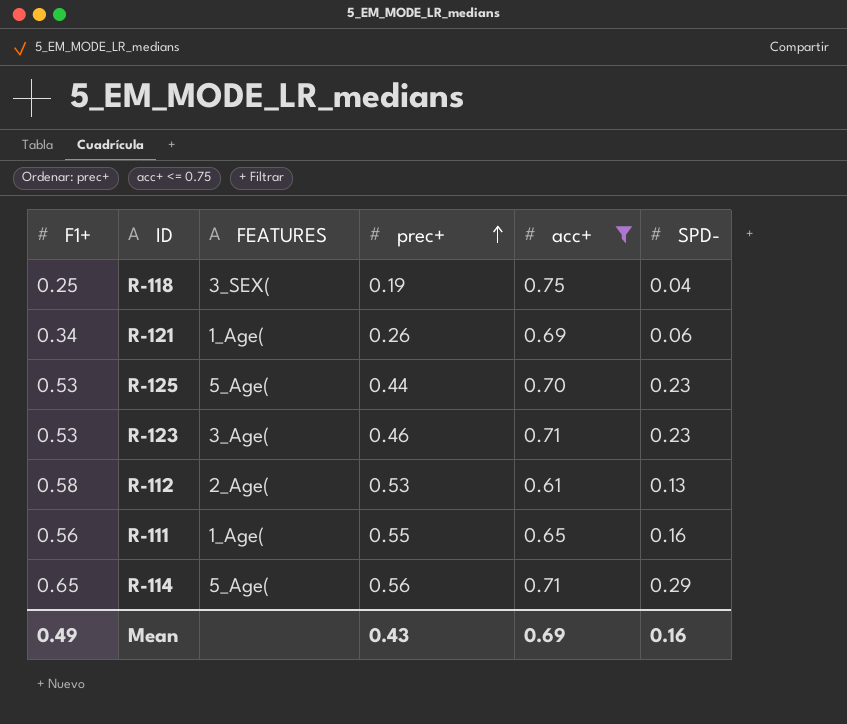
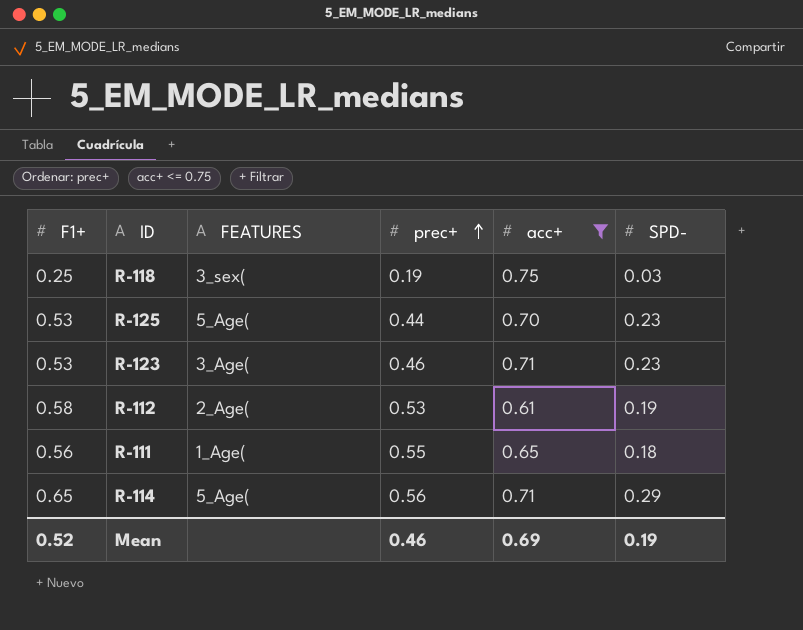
row R-121: 0.34 | 1_Age( | 0.26 | 0.69 | 0.06 -> none
R-118 | FEATURES: 3_SEX( -> 3_sex(
R-118 | SPD-: 0.04 -> 0.03
R-112 | SPD-: 0.13 -> 0.19
R-111 | SPD-: 0.16 -> 0.18
Mean | F1+: 0.49 -> 0.52
Mean | prec+: 0.43 -> 0.46
Mean | SPD-: 0.16 -> 0.19

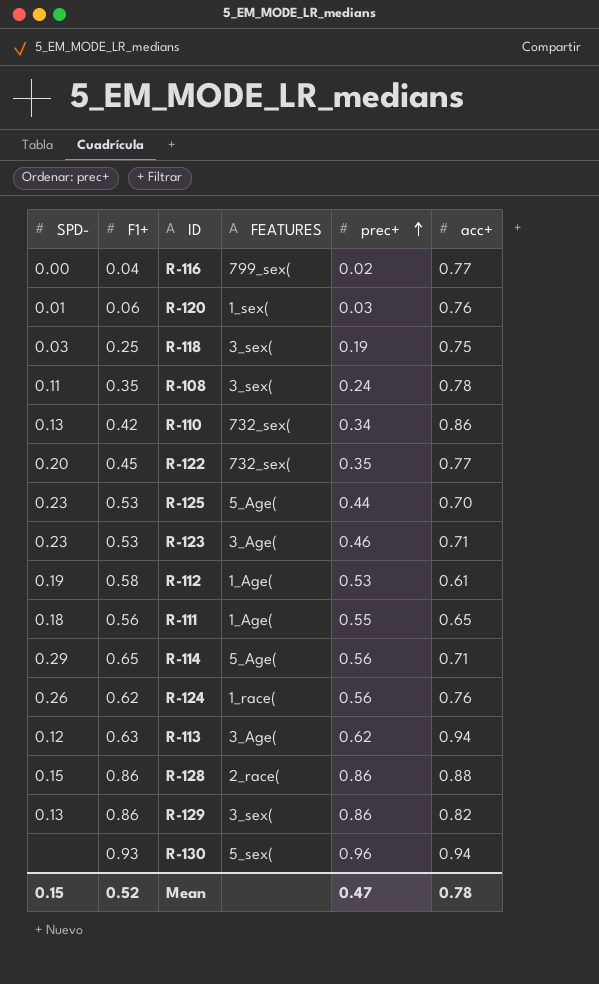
filter: acc+ <= 0.75 -> none
column SPD- | position: 6 -> 1
R-112 | FEATURES: 2_Age( -> 1_Age(
Mean | SPD-: 0.19 -> 0.15
Mean | prec+: 0.46 -> 0.47
Mean | acc+: 0.69 -> 0.78

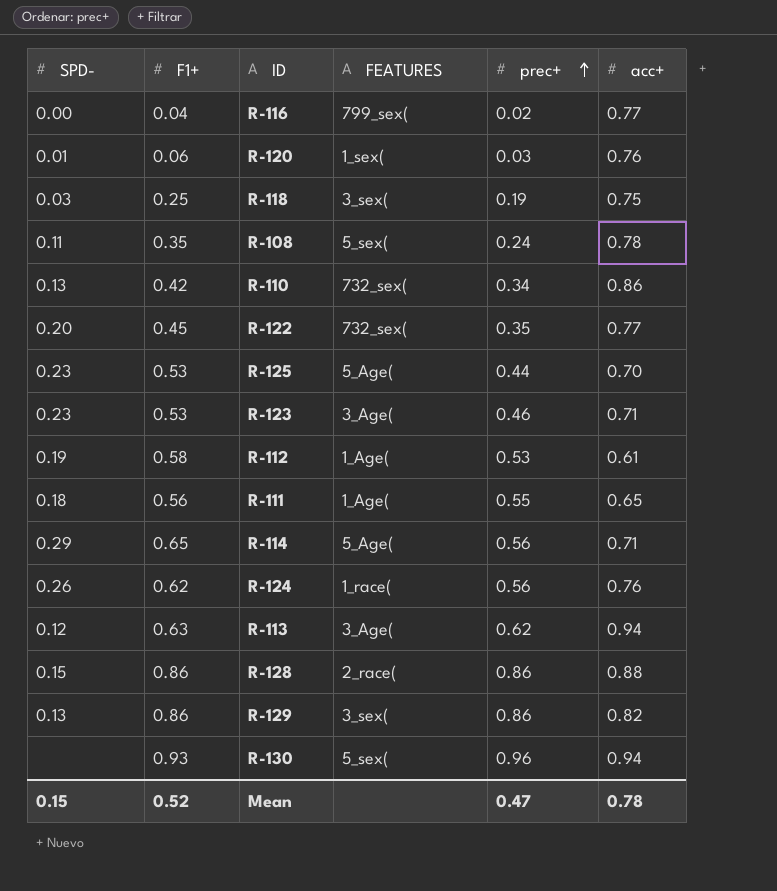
R-108 | FEATURES: 3_sex( -> 5_sex(

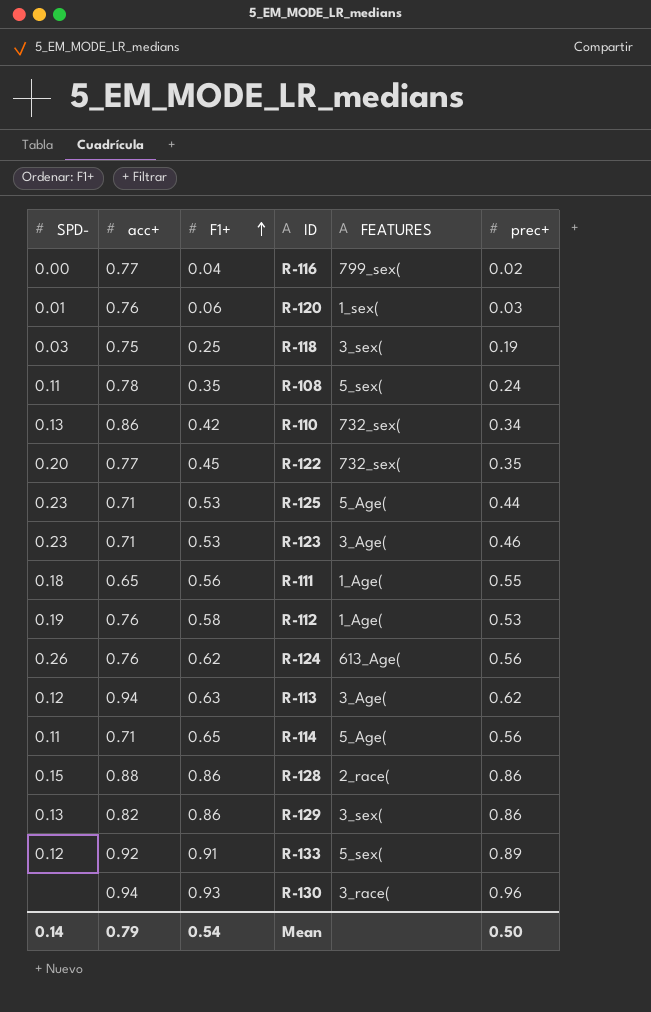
row order: prec+ ascending -> F1+ ascending
column acc+ | position: 6 -> 2
R-125 | acc+: 0.70 -> 0.71
R-112 | acc+: 0.61 -> 0.76
R-124 | FEATURES: 1_race( -> 613_Age(
R-114 | SPD-: 0.29 -> 0.11
row R-133: none -> 0.12 | 0.92 | 0.91 | 5_sex( | 0.89
R-130 | FEATURES: 5_sex( -> 3_race(
Mean | SPD-: 0.15 -> 0.14
Mean | acc+: 0.78 -> 0.79
Mean | F1+: 0.52 -> 0.54
Mean | prec+: 0.47 -> 0.50

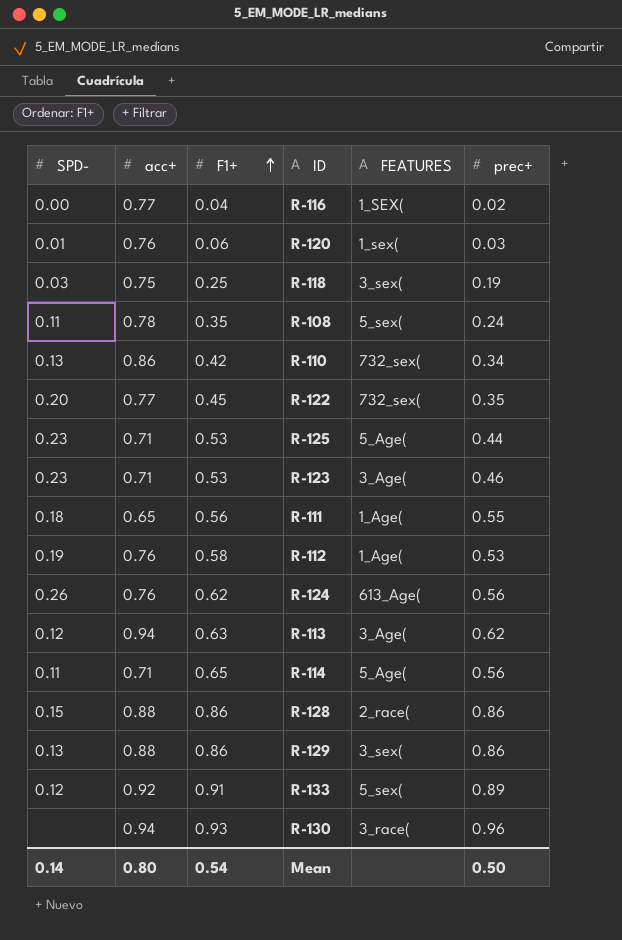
R-116 | FEATURES: 799_sex( -> 1_SEX(
R-129 | acc+: 0.82 -> 0.88
Mean | acc+: 0.79 -> 0.80

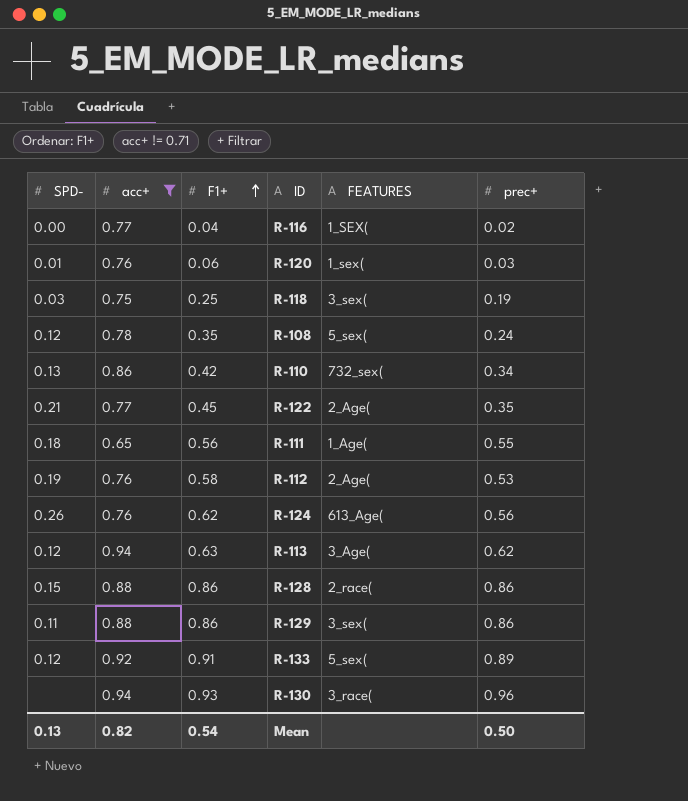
filter: none -> acc+ != 0.71
R-108 | SPD-: 0.11 -> 0.12
R-122 | SPD-: 0.20 -> 0.21
R-122 | FEATURES: 732_sex( -> 2_Age(
R-112 | FEATURES: 1_Age( -> 2_Age(
R-129 | SPD-: 0.13 -> 0.11
Mean | SPD-: 0.14 -> 0.13
Mean | acc+: 0.80 -> 0.82

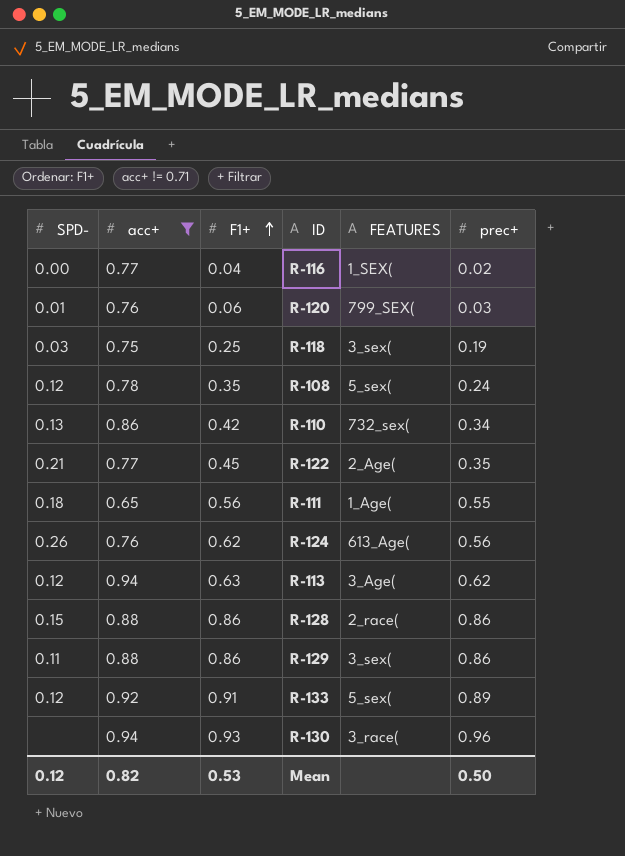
row R-112: 0.19 | 0.76 | 0.58 | 2_Age( | 0.53 -> none
R-120 | FEATURES: 1_sex( -> 799_SEX(
Mean | SPD-: 0.13 -> 0.12
Mean | F1+: 0.54 -> 0.53

